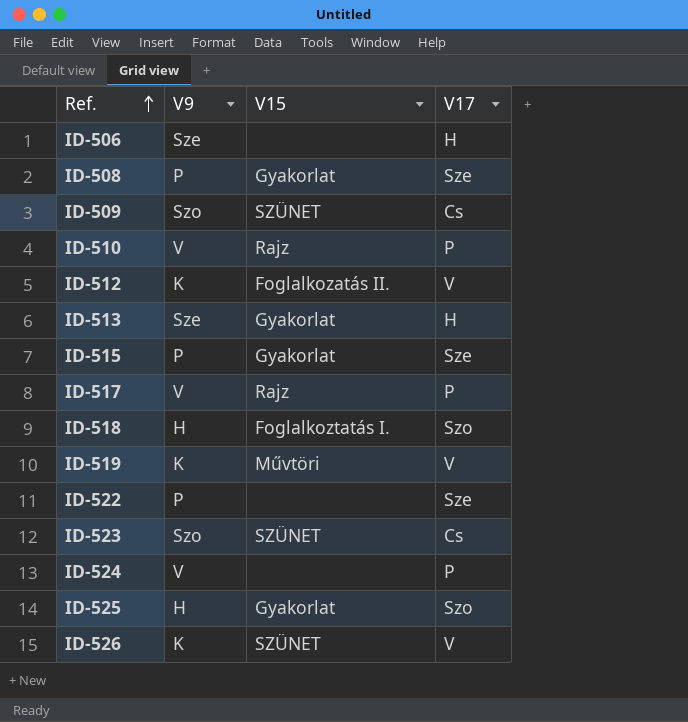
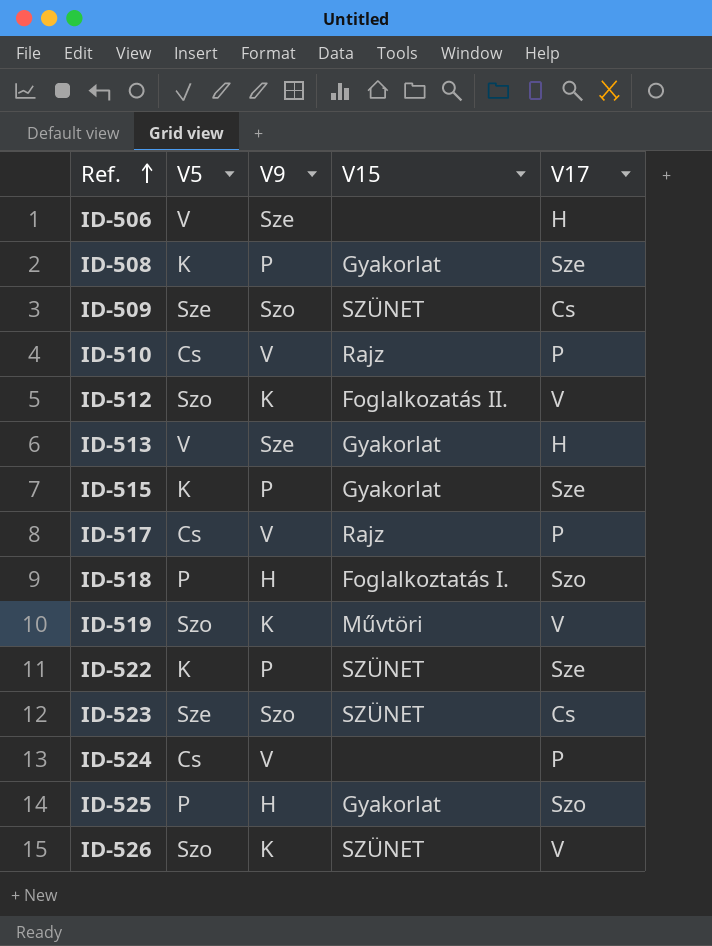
column V5 | position: none -> 2
ID-522 | V15: none -> SZÜNET

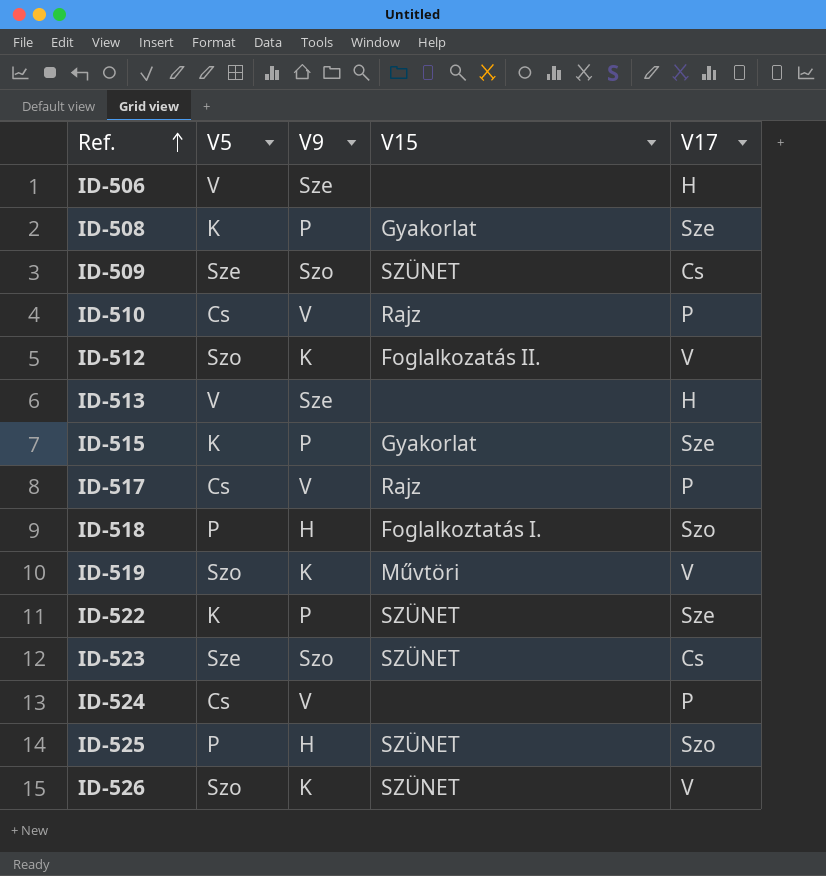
ID-513 | V15: Gyakorlat -> none
ID-525 | V15: Gyakorlat -> SZÜNET

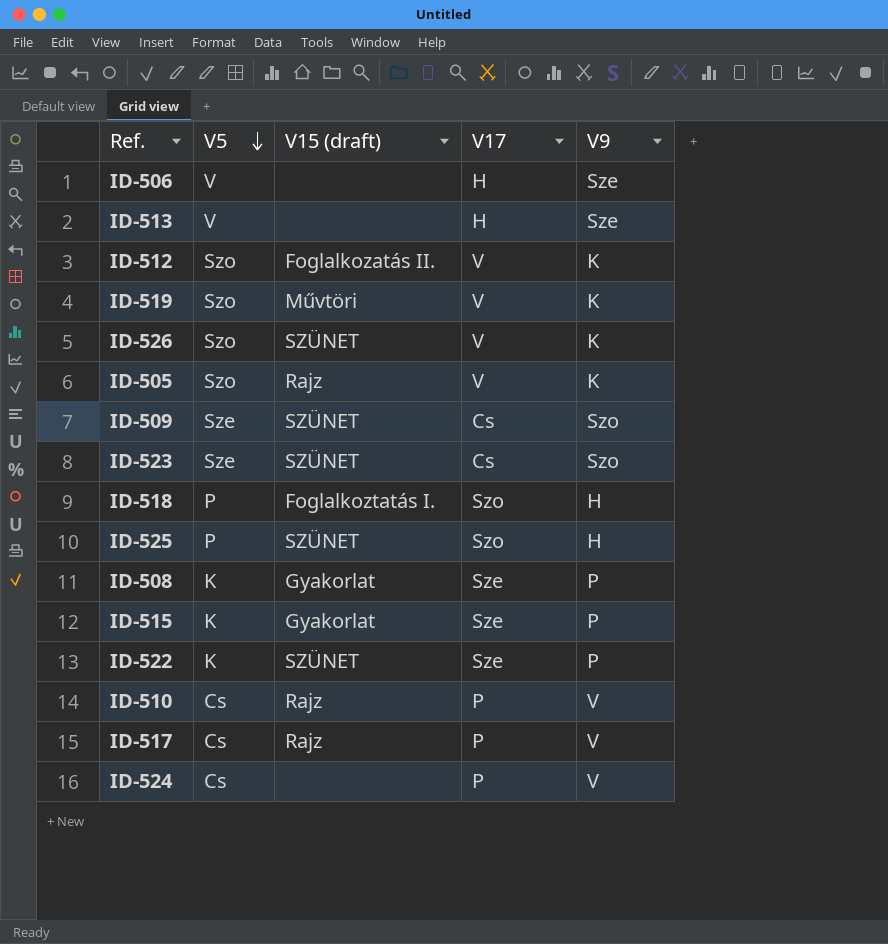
row order: Ref. ascending -> V5 descending
column name: V15 -> V15 (draft)
column V9 | position: 3 -> 5
row ID-505: none -> Szo | Rajz | V | K

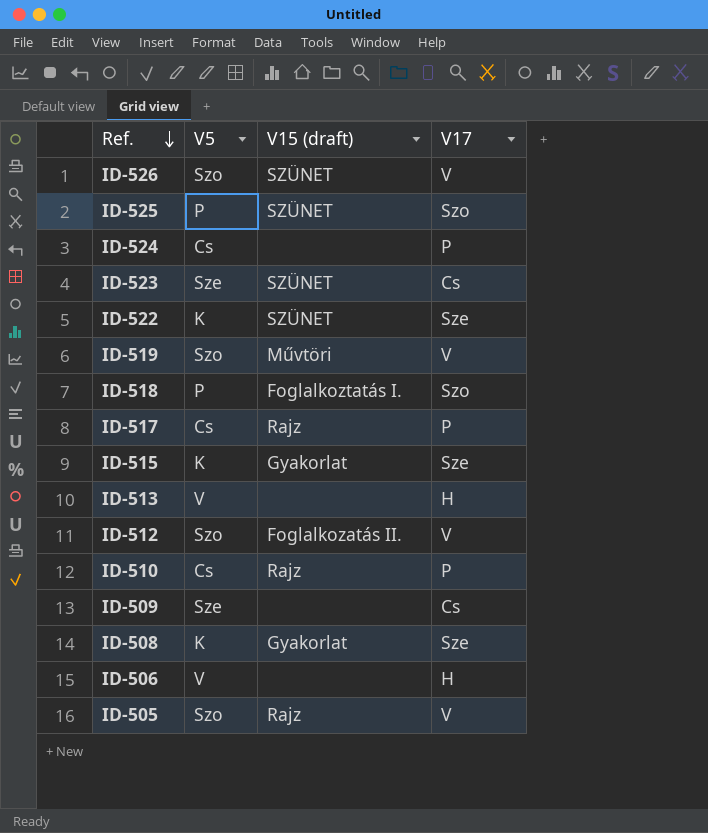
row order: V5 descending -> Ref. descending
column V9 | position: 5 -> none
ID-509 | V15 (draft): SZÜNET -> none

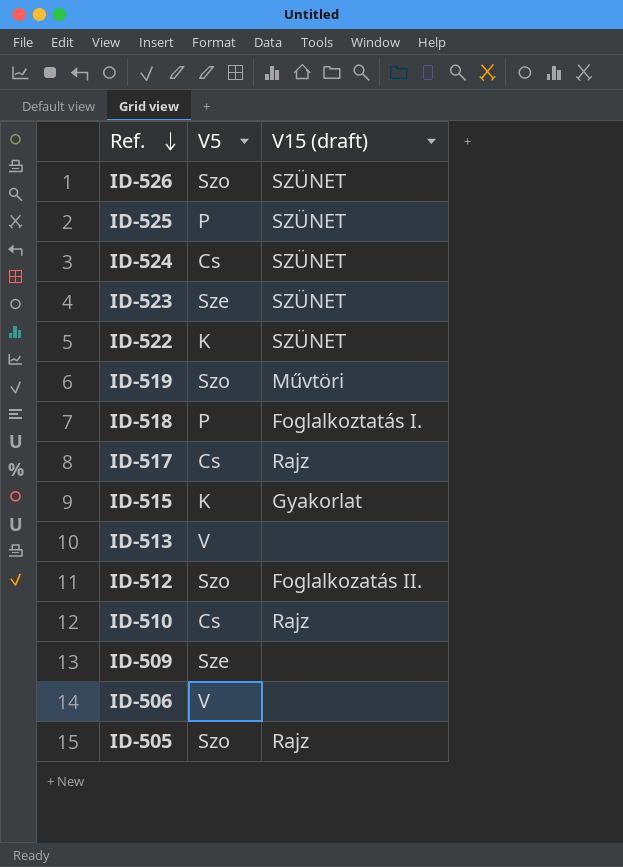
column V17 | position: 4 -> none
row ID-508: K | Gyakorlat | Sze -> none
ID-524 | V15 (draft): none -> SZÜNET

